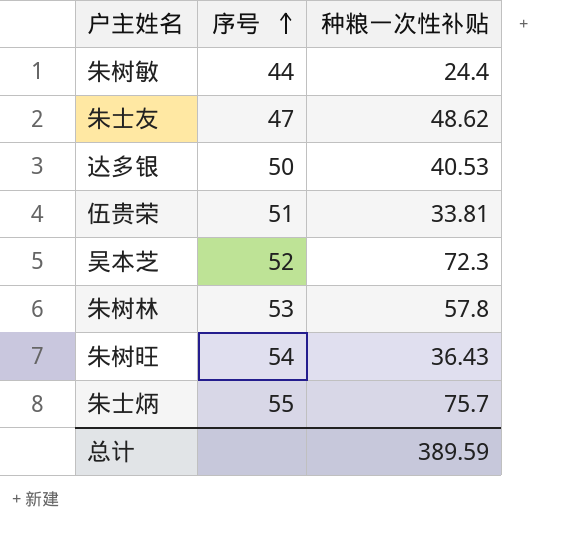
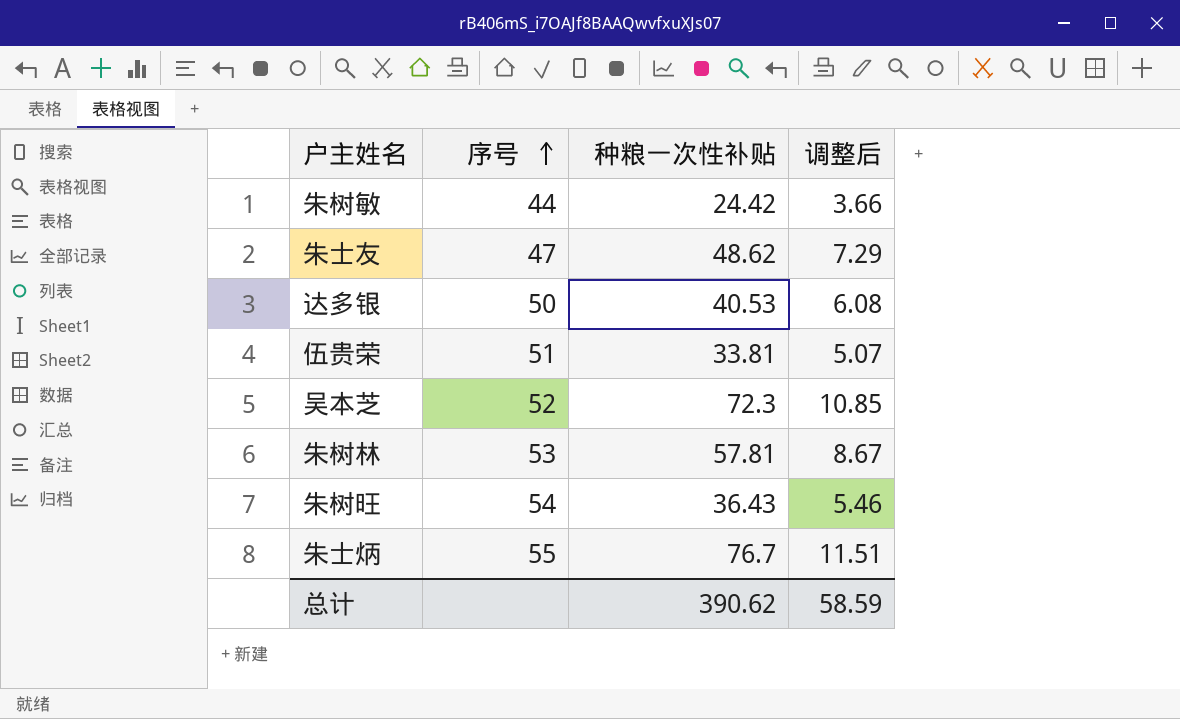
column 调整后 | formula: none -> [种粮一次性补贴] * 0.15
朱树敏 | 种粮一次性补贴: 24.4 -> 24.42
朱树林 | 种粮一次性补贴: 57.8 -> 57.81
朱士炳 | 种粮一次性补贴: 75.7 -> 76.7
总计 | 种粮一次性补贴: 389.59 -> 390.62

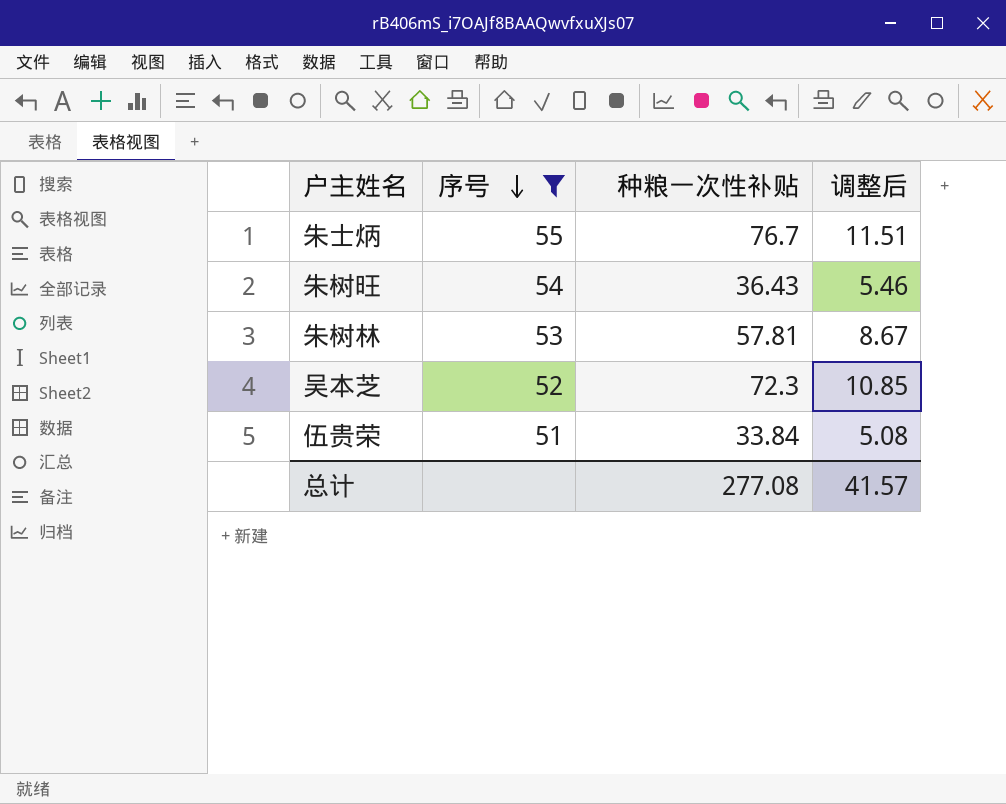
filter: none -> 序号 >= 51
row order: 序号 ascending -> 序号 descending
伍贵荣 | 种粮一次性补贴: 33.81 -> 33.84
伍贵荣 | 调整后: 5.07 -> 5.08
总计 | 种粮一次性补贴: 390.62 -> 277.08
总计 | 调整后: 58.59 -> 41.57

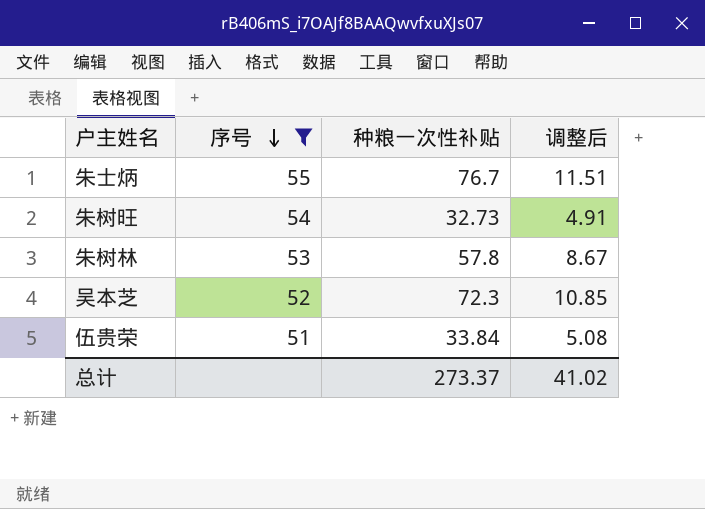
朱树旺 | 种粮一次性补贴: 36.43 -> 32.73
朱树旺 | 调整后: 5.46 -> 4.91
朱树林 | 种粮一次性补贴: 57.81 -> 57.8
总计 | 种粮一次性补贴: 277.08 -> 273.37
总计 | 调整后: 41.57 -> 41.02

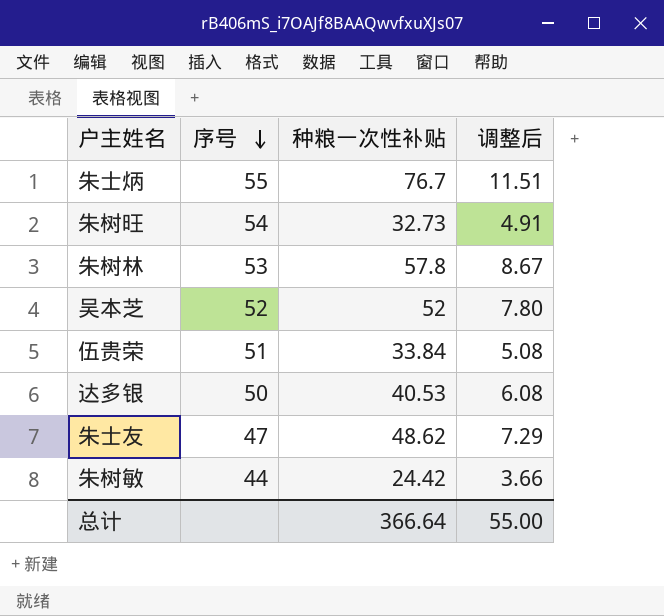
filter: 序号 >= 51 -> none
吴本芝 | 种粮一次性补贴: 72.3 -> 52
吴本芝 | 调整后: 10.85 -> 7.80
总计 | 种粮一次性补贴: 273.37 -> 366.64
总计 | 调整后: 41.02 -> 55.00

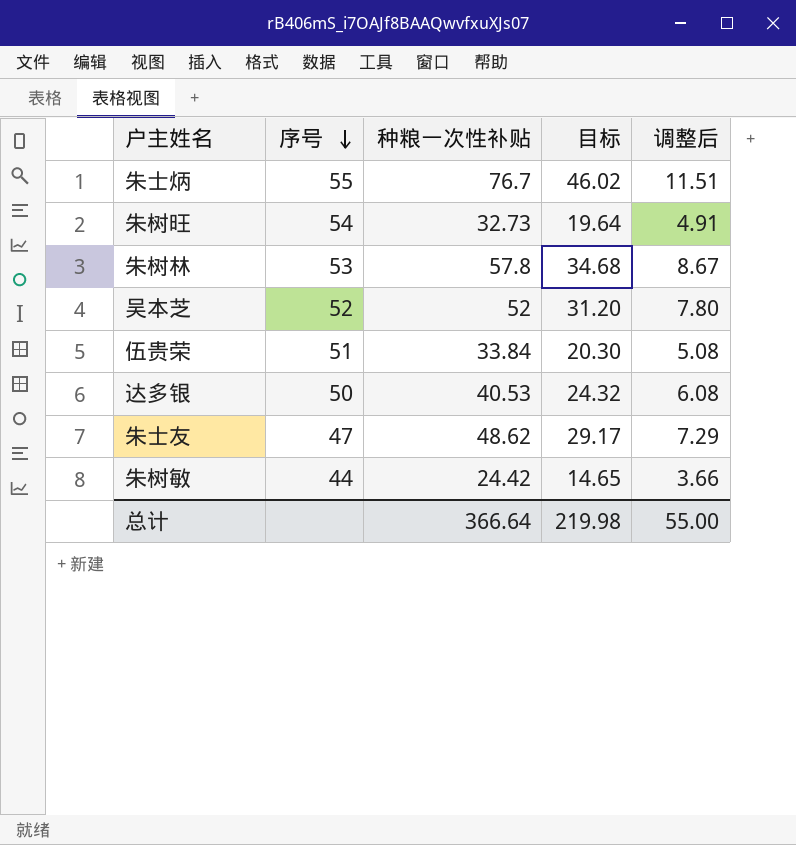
column 目标 | formula: none -> [种粮一次性补贴] * 0.6

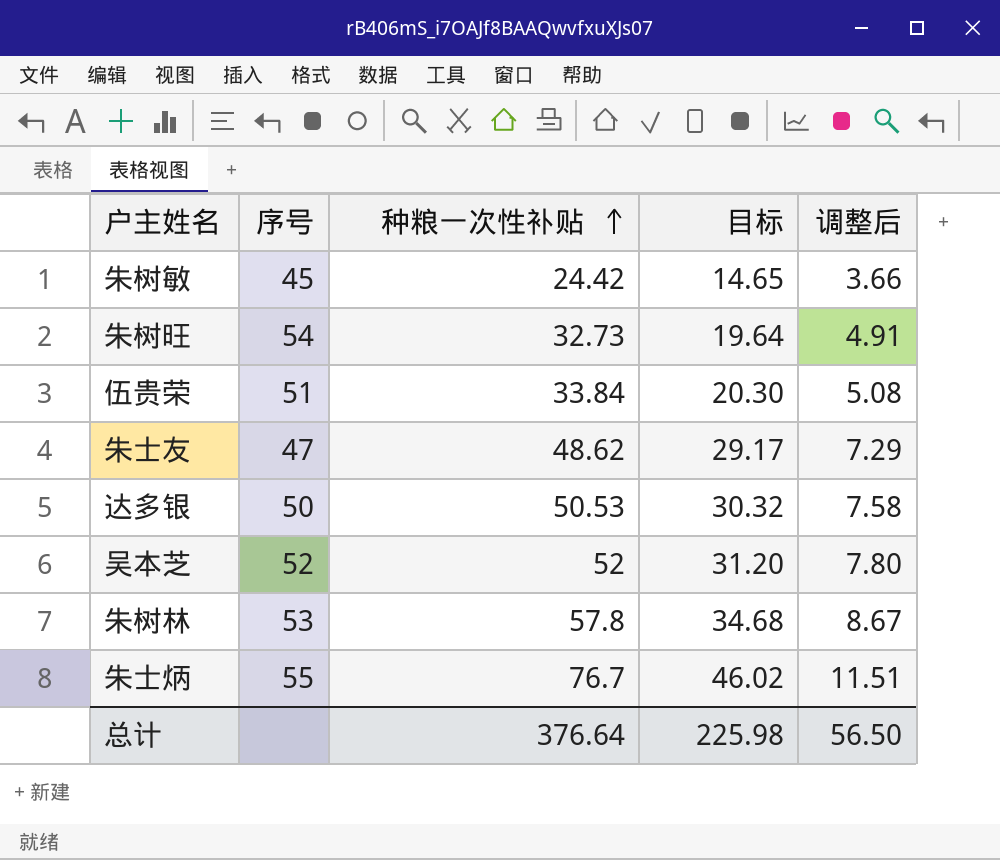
row order: 序号 descending -> 种粮一次性补贴 ascending
朱树敏 | 序号: 44 -> 45
达多银 | 种粮一次性补贴: 40.53 -> 50.53
达多银 | 目标: 24.32 -> 30.32
达多银 | 调整后: 6.08 -> 7.58
总计 | 种粮一次性补贴: 366.64 -> 376.64
总计 | 目标: 219.98 -> 225.98
总计 | 调整后: 55.00 -> 56.50

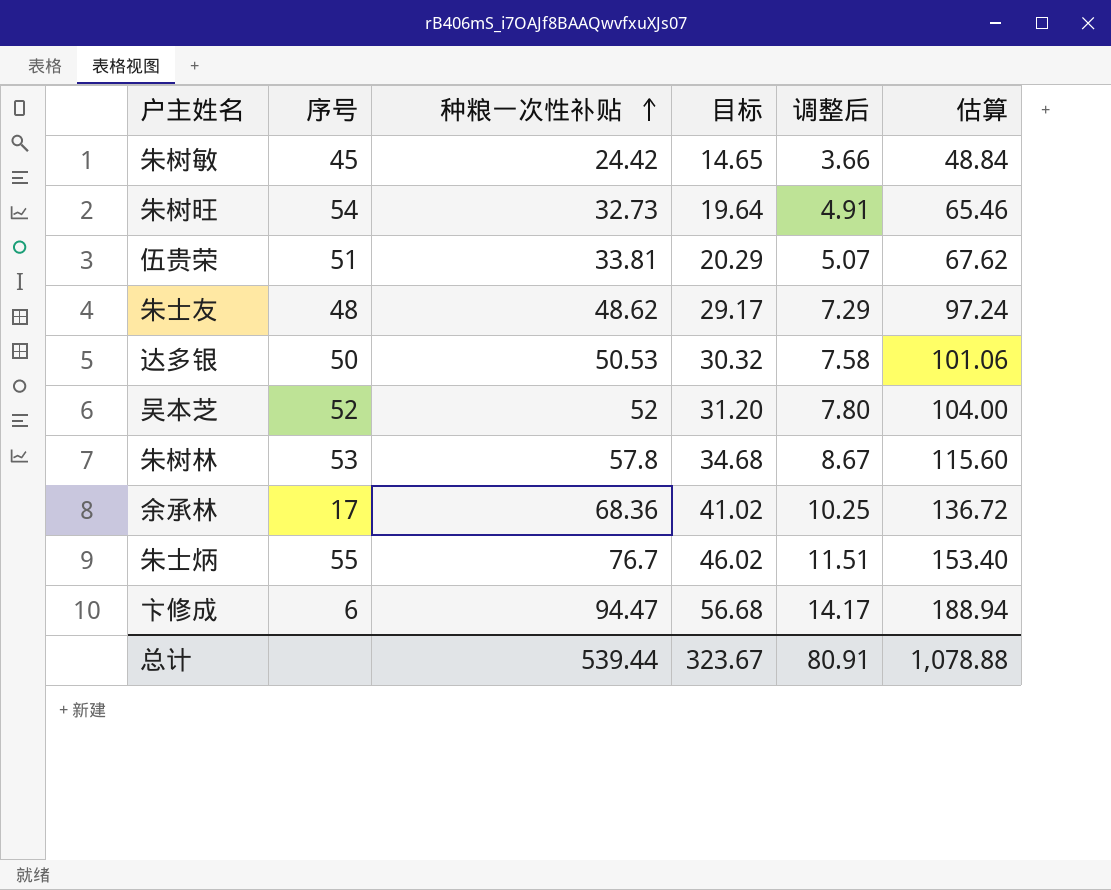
column 估算 | formula: none -> [种粮一次性补贴] * 2
伍贵荣 | 种粮一次性补贴: 33.84 -> 33.81
伍贵荣 | 目标: 20.30 -> 20.29
伍贵荣 | 调整后: 5.08 -> 5.07
朱士友 | 序号: 47 -> 48
row 余承林: none -> 17 | 68.36 | 41.02 | 10.25 | 136.72
row 卞修成: none -> 6 | 94.47 | 56.68 | 14.17 | 188.94
总计 | 种粮一次性补贴: 376.64 -> 539.44
总计 | 目标: 225.98 -> 323.67
总计 | 调整后: 56.50 -> 80.91

